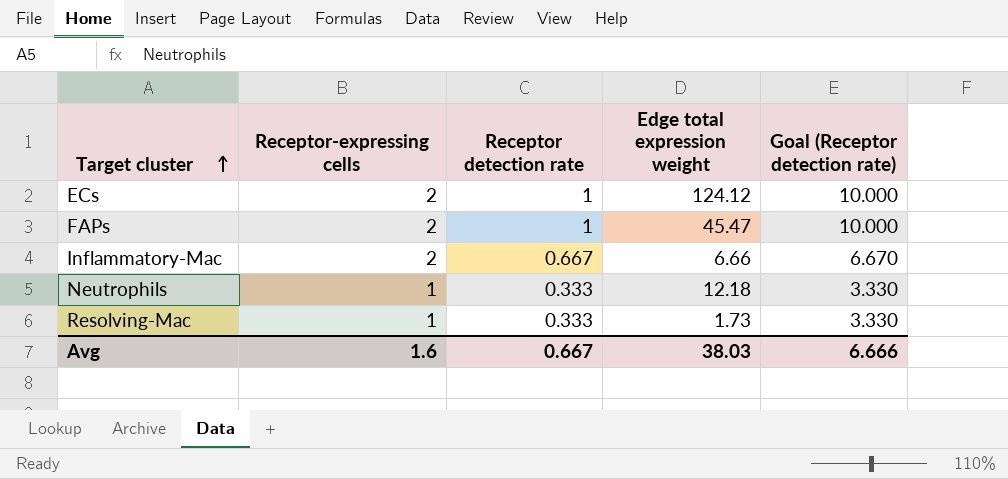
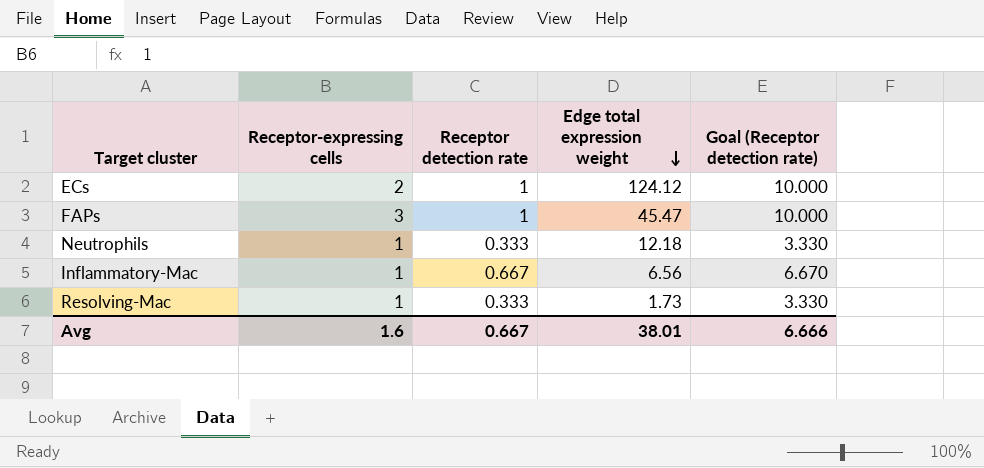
row order: Target cluster ascending -> Edge total expression weight descending
FAPs | Receptor-expressing cells: 2 -> 3
Inflammatory-Mac | Receptor-expressing cells: 2 -> 1
Inflammatory-Mac | Edge total expression weight: 6.66 -> 6.56
Avg | Edge total expression weight: 38.03 -> 38.01

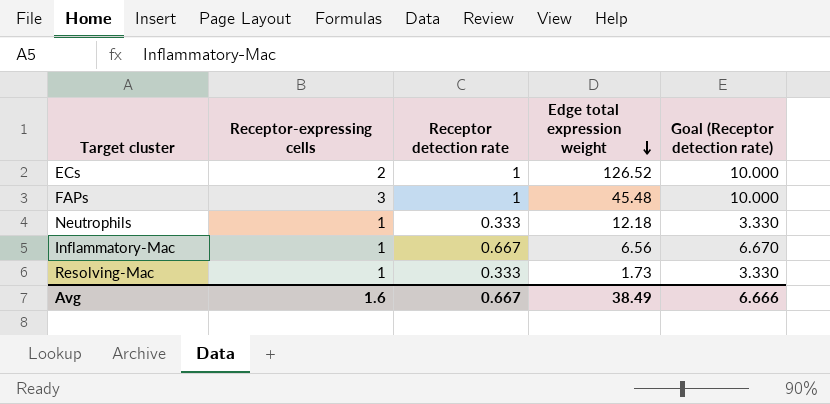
ECs | Edge total expression weight: 124.12 -> 126.52
FAPs | Edge total expression weight: 45.47 -> 45.48
Avg | Edge total expression weight: 38.01 -> 38.49

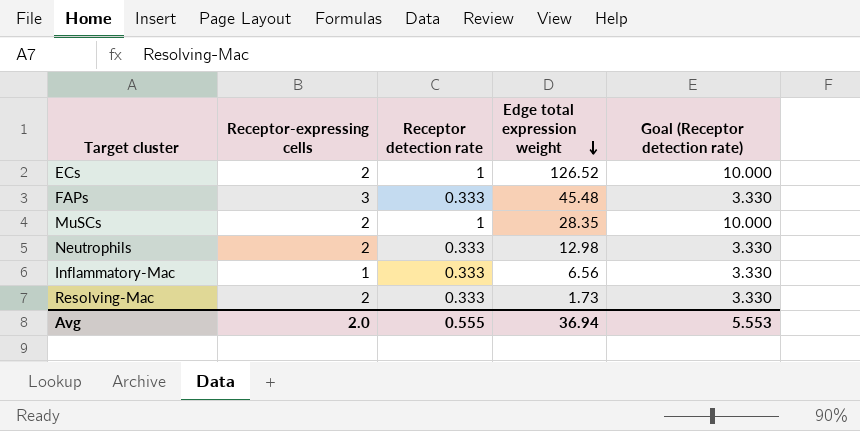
FAPs | Receptor detection rate: 1 -> 0.333
FAPs | Goal (Receptor detection rate): 10.000 -> 3.330
row MuSCs: none -> 2 | 1 | 28.35 | 10.000
Neutrophils | Receptor-expressing cells: 1 -> 2
Neutrophils | Edge total expression weight: 12.18 -> 12.98
Inflammatory-Mac | Receptor detection rate: 0.667 -> 0.333
Inflammatory-Mac | Goal (Receptor detection rate): 6.670 -> 3.330
Resolving-Mac | Receptor-expressing cells: 1 -> 2
Avg | Receptor-expressing cells: 1.6 -> 2.0
Avg | Receptor detection rate: 0.667 -> 0.555
Avg | Edge total expression weight: 38.49 -> 36.94
Avg | Goal (Receptor detection rate): 6.666 -> 5.553

